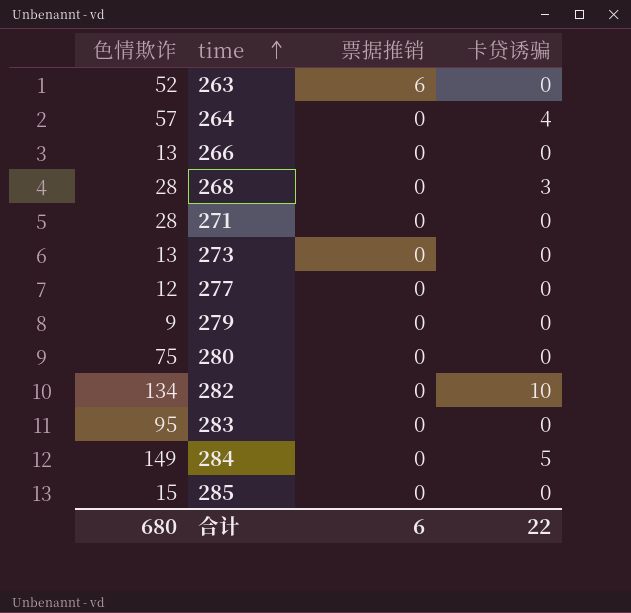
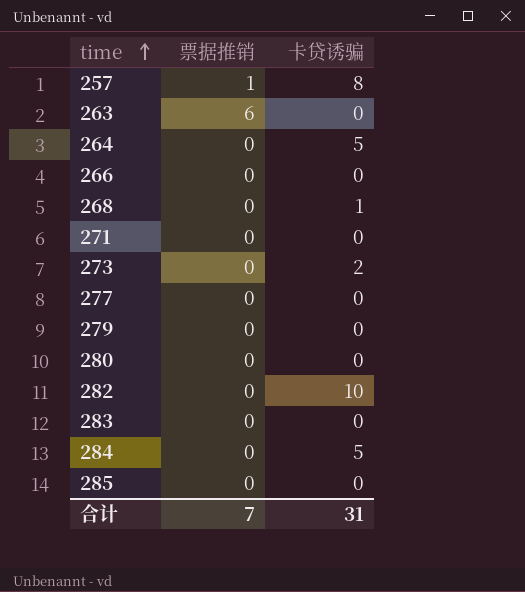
column 色情欺诈 | position: 1 -> none
row 257: none -> 1 | 8
264 | 卡贷诱骗: 4 -> 5
268 | 卡贷诱骗: 3 -> 1
273 | 卡贷诱骗: 0 -> 2
合计 | 票据推销: 6 -> 7
合计 | 卡贷诱骗: 22 -> 31

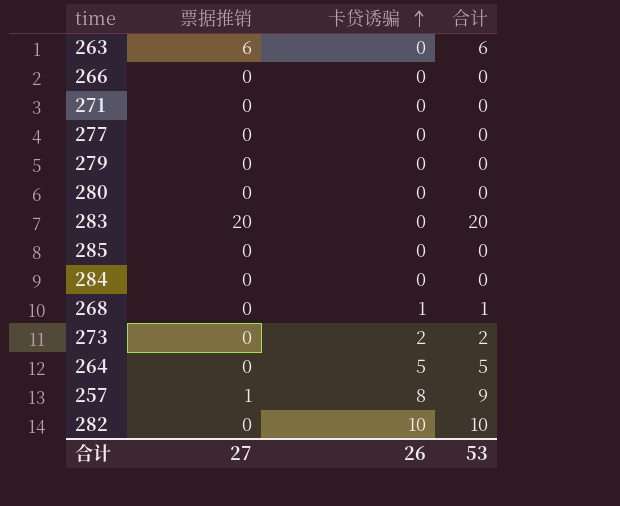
row order: time ascending -> 卡贷诱骗 ascending
column 合计 | formula: none -> [票据推销] + [卡贷诱骗]
283 | 票据推销: 0 -> 20
284 | 卡贷诱骗: 5 -> 0
合计 | 票据推销: 7 -> 27
合计 | 卡贷诱骗: 31 -> 26

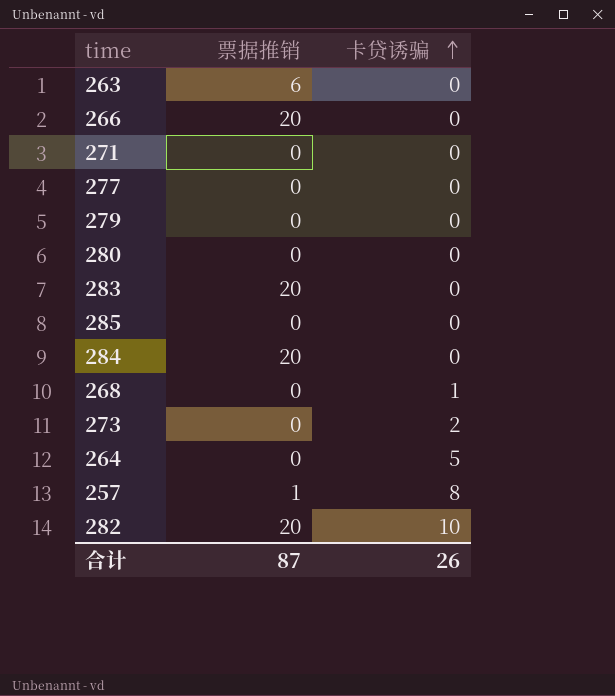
column 合计 | formula: [票据推销] + [卡贷诱骗] -> none
266 | 票据推销: 0 -> 20
284 | 票据推销: 0 -> 20
282 | 票据推销: 0 -> 20
合计 | 票据推销: 27 -> 87

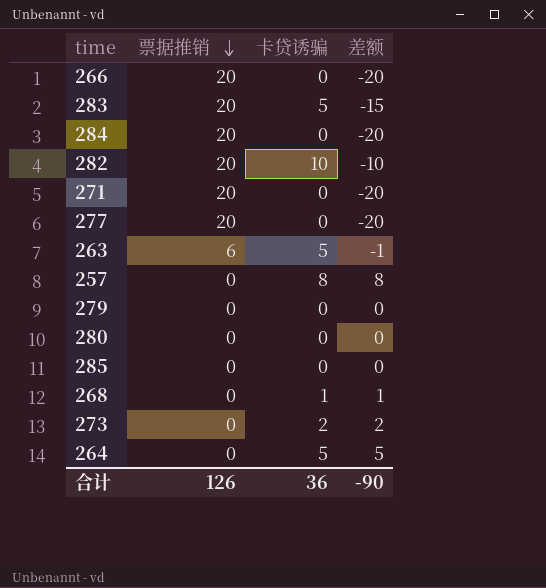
row order: 卡贷诱骗 ascending -> 票据推销 descending
column 差额 | formula: none -> [卡贷诱骗] - [票据推销]
283 | 卡贷诱骗: 0 -> 5
271 | 票据推销: 0 -> 20
277 | 票据推销: 0 -> 20
263 | 卡贷诱骗: 0 -> 5
257 | 票据推销: 1 -> 0
合计 | 票据推销: 87 -> 126
合计 | 卡贷诱骗: 26 -> 36

